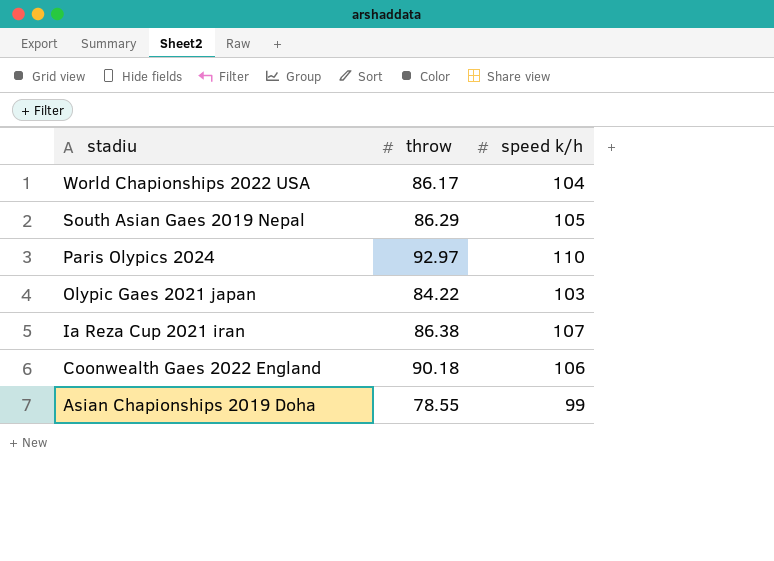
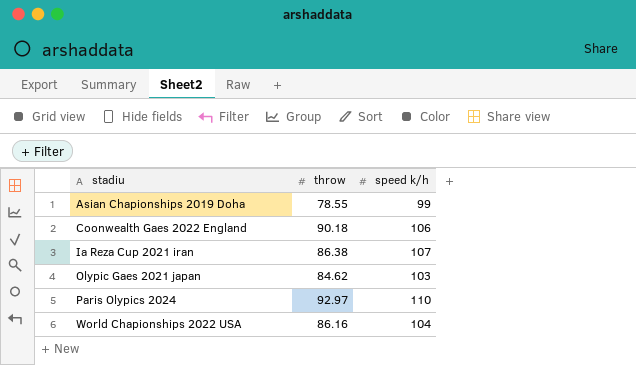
row order: stadiu descending -> stadiu ascending
row South Asian Gaes 2019 Nepal: 86.29 | 105 -> none
Olypic Gaes 2021 japan | throw: 84.22 -> 84.62
World Chapionships 2022 USA | throw: 86.17 -> 86.16

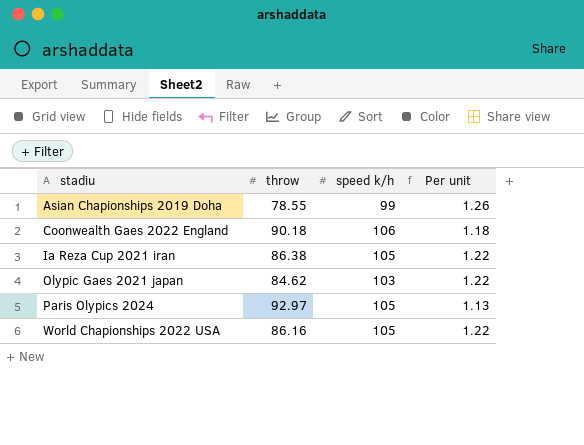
column Per unit | formula: none -> [speed k/h] / [throw]
Ia Reza Cup 2021 iran | speed k/h: 107 -> 105
Paris Olypics 2024 | speed k/h: 110 -> 105
World Chapionships 2022 USA | speed k/h: 104 -> 105

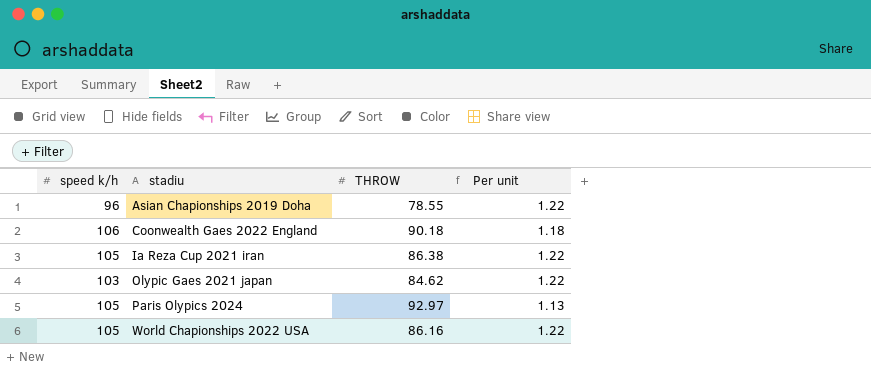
column speed k/h | position: 3 -> 1
column name: throw -> THROW
Asian Chapionships 2019 Doha | speed k/h: 99 -> 96
Asian Chapionships 2019 Doha | Per unit: 1.26 -> 1.22

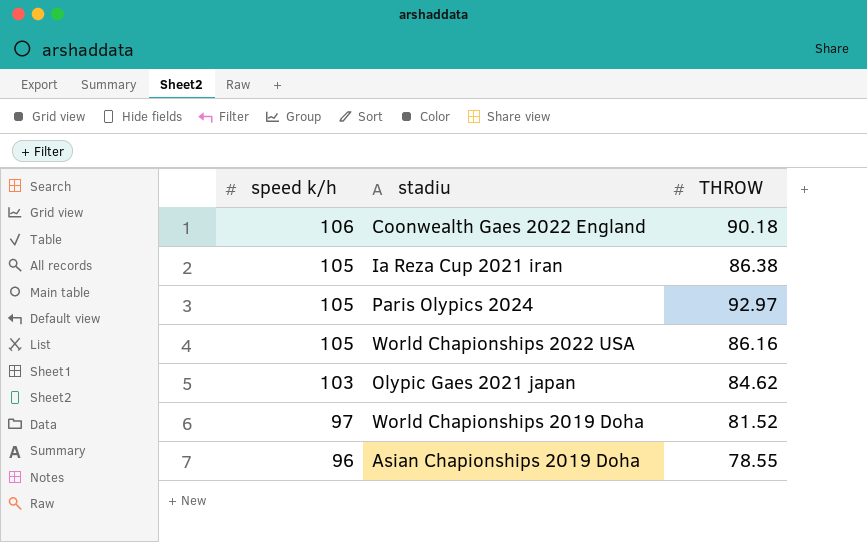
row order: stadiu ascending -> speed k/h descending
column Per unit | formula: [speed k/h] / [THROW] -> none
row World Chapionships 2019 Doha: none -> 97 | 81.52

